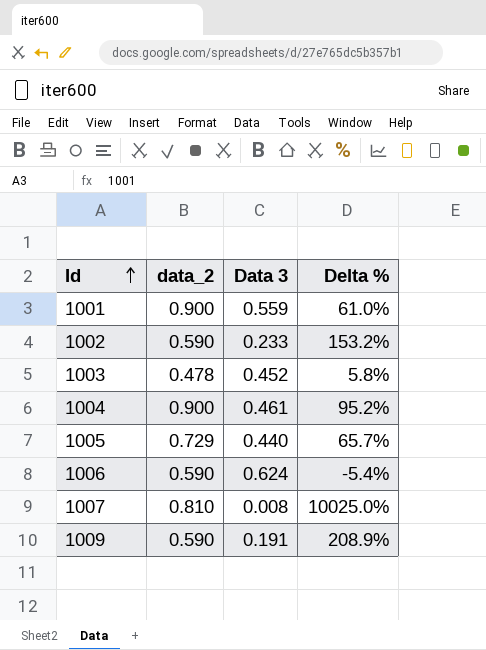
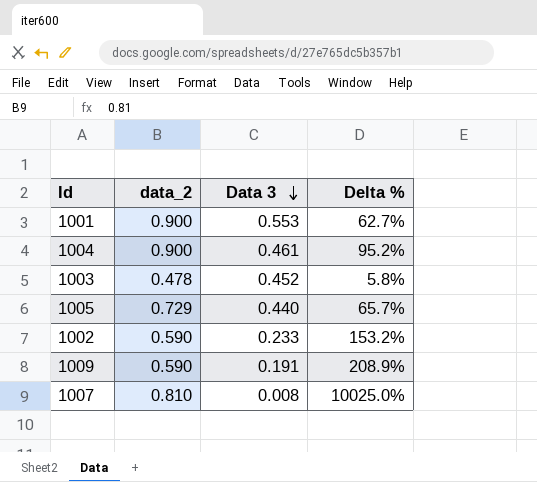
row order: Id ascending -> Data 3 descending
row 1006: 0.590 | 0.624 | -5.4% -> none
1001 | Data 3: 0.559 -> 0.553
1001 | Delta %: 61.0% -> 62.7%

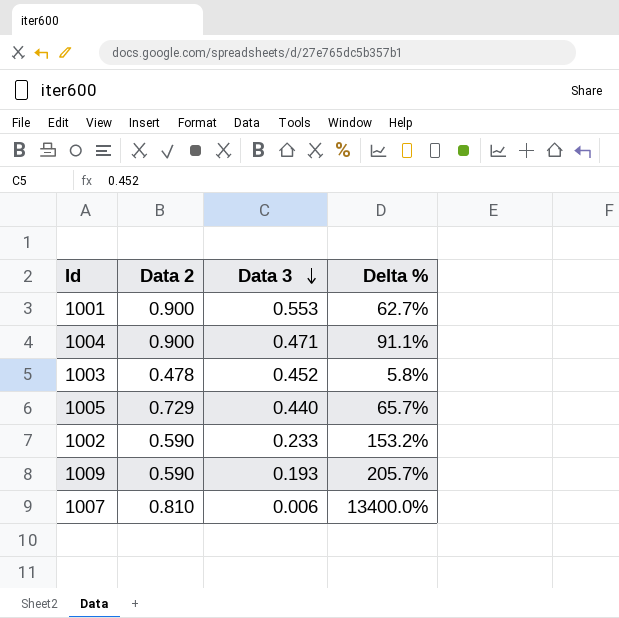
column name: data_2 -> Data 2
1004 | Data 3: 0.461 -> 0.471
1004 | Delta %: 95.2% -> 91.1%
1009 | Data 3: 0.191 -> 0.193
1009 | Delta %: 208.9% -> 205.7%
1007 | Data 3: 0.008 -> 0.006
1007 | Delta %: 10025.0% -> 13400.0%

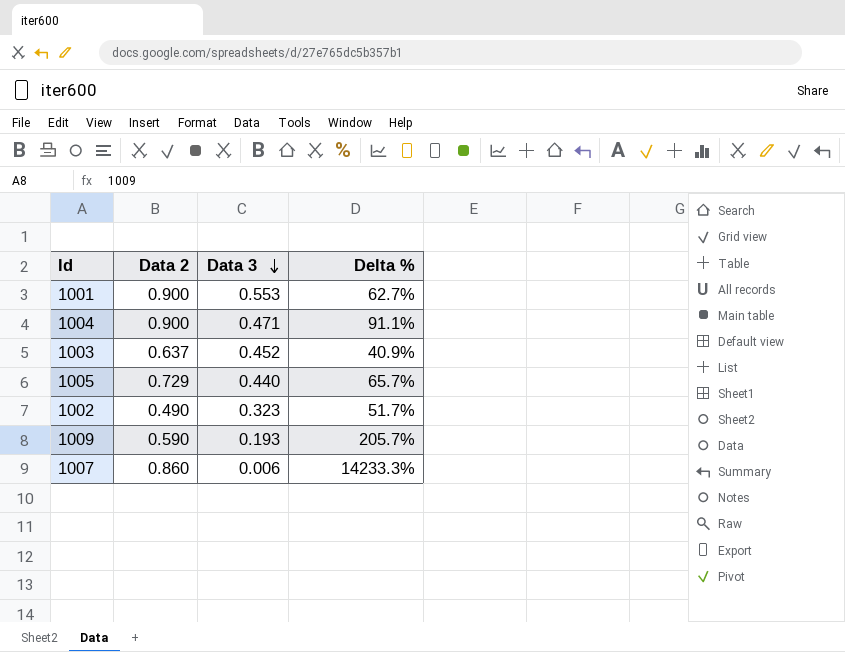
1003 | Data 2: 0.478 -> 0.637
1003 | Delta %: 5.8% -> 40.9%
1002 | Data 2: 0.590 -> 0.490
1002 | Data 3: 0.233 -> 0.323
1002 | Delta %: 153.2% -> 51.7%
1007 | Data 2: 0.810 -> 0.860
1007 | Delta %: 13400.0% -> 14233.3%

